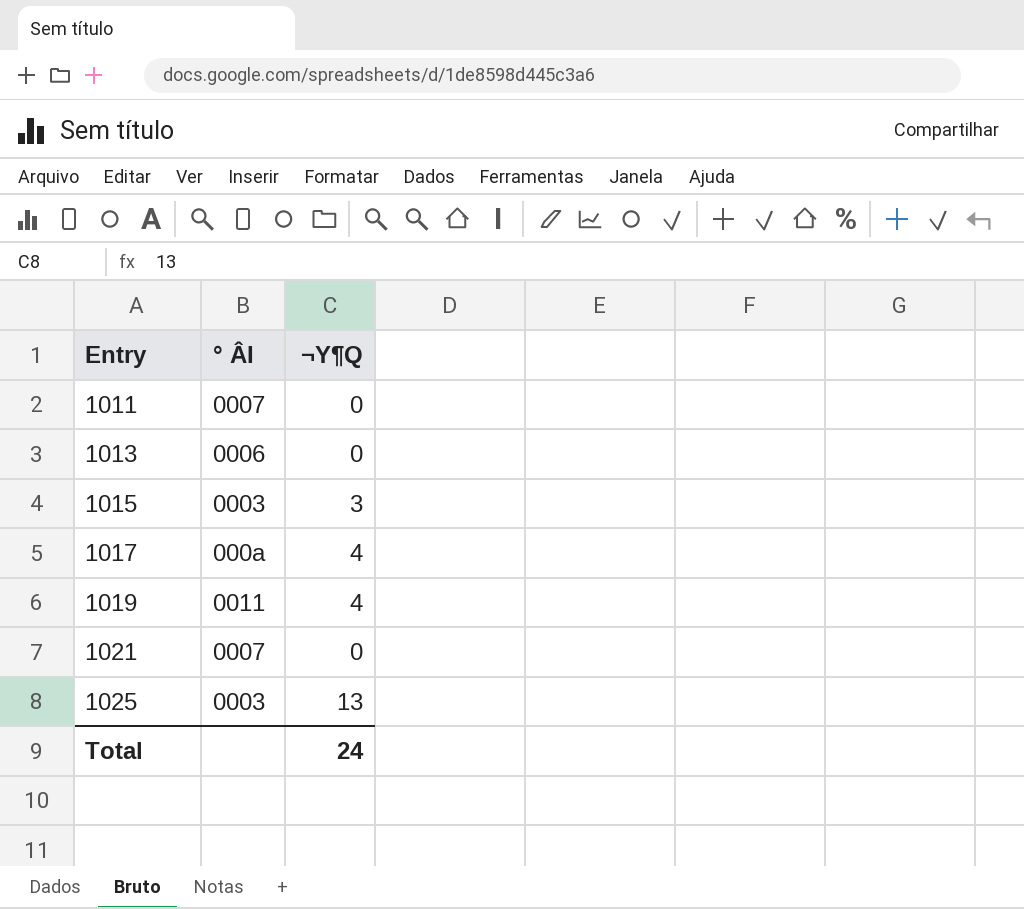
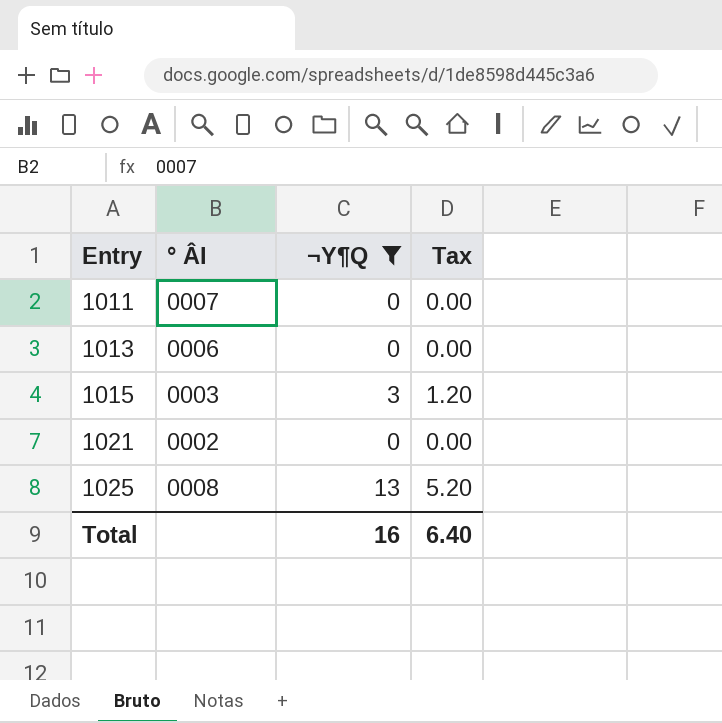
filter: none -> ¬Y¶Q != 4
column Tax | formula: none -> [¬Y¶Q] * 0.4
1021 | ° ÂI: 0007 -> 0002
1025 | ° ÂI: 0003 -> 0008
Total | ¬Y¶Q: 24 -> 16

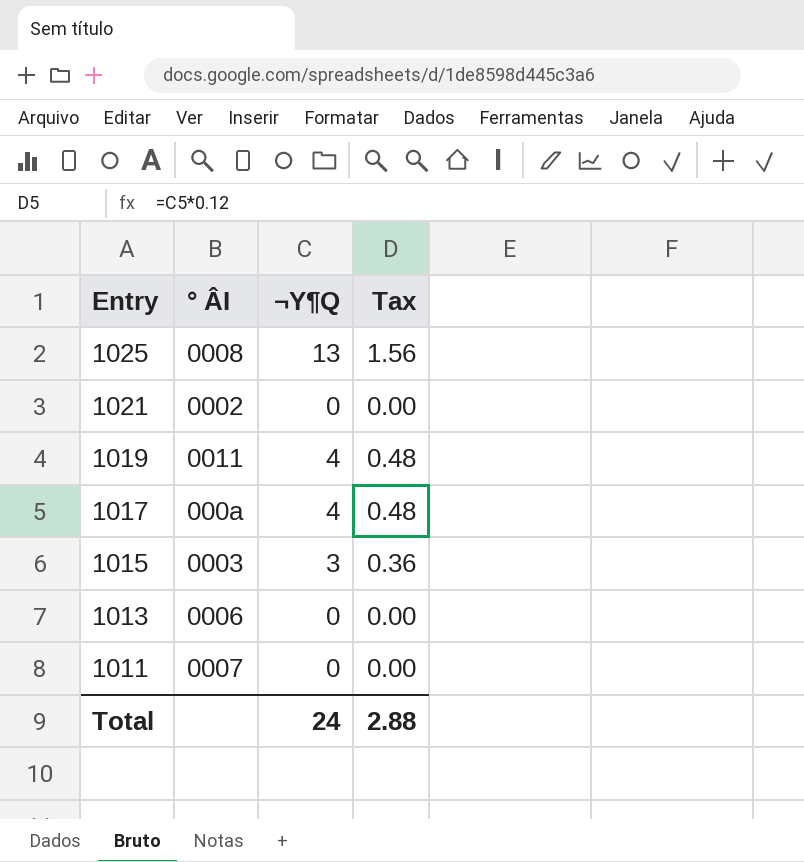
filter: ¬Y¶Q != 4 -> none
row order: Entry ascending -> Entry descending
column Tax | formula: [¬Y¶Q] * 0.4 -> [¬Y¶Q] * 0.12
Total | ¬Y¶Q: 16 -> 24
Total | Tax: 6.40 -> 2.88

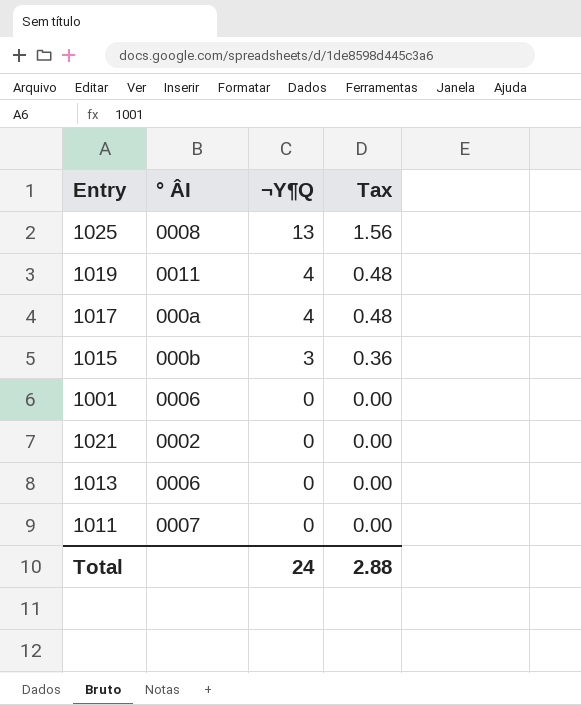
row order: Entry descending -> ¬Y¶Q descending
1015 | ° ÂI: 0003 -> 000b
row 1001: none -> 0006 | 0 | 0.00

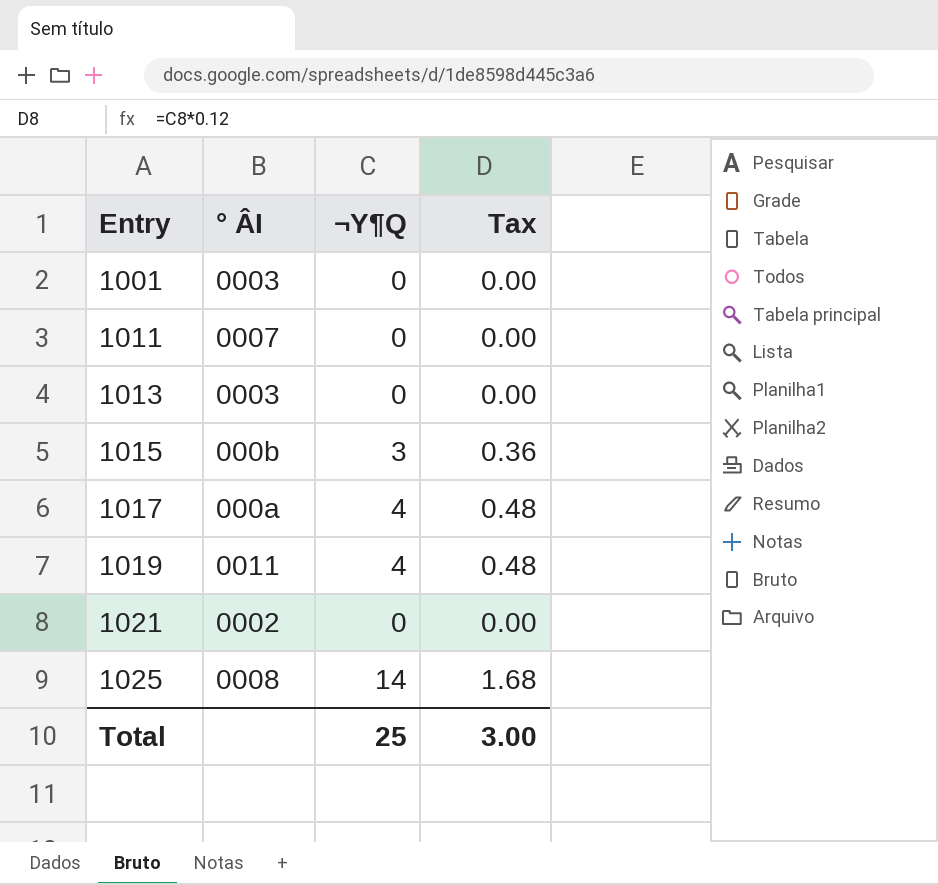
row order: ¬Y¶Q descending -> Entry ascending
1001 | ° ÂI: 0006 -> 0003
1013 | ° ÂI: 0006 -> 0003
1025 | ¬Y¶Q: 13 -> 14
1025 | Tax: 1.56 -> 1.68
Total | ¬Y¶Q: 24 -> 25
Total | Tax: 2.88 -> 3.00

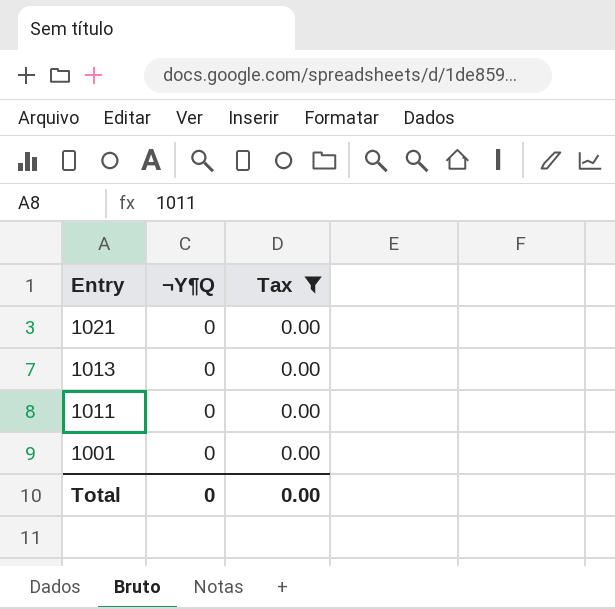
filter: none -> Tax = 0.00
row order: Entry ascending -> Entry descending
column ° ÂI | position: 2 -> none
Total | ¬Y¶Q: 25 -> 0
Total | Tax: 3.00 -> 0.00

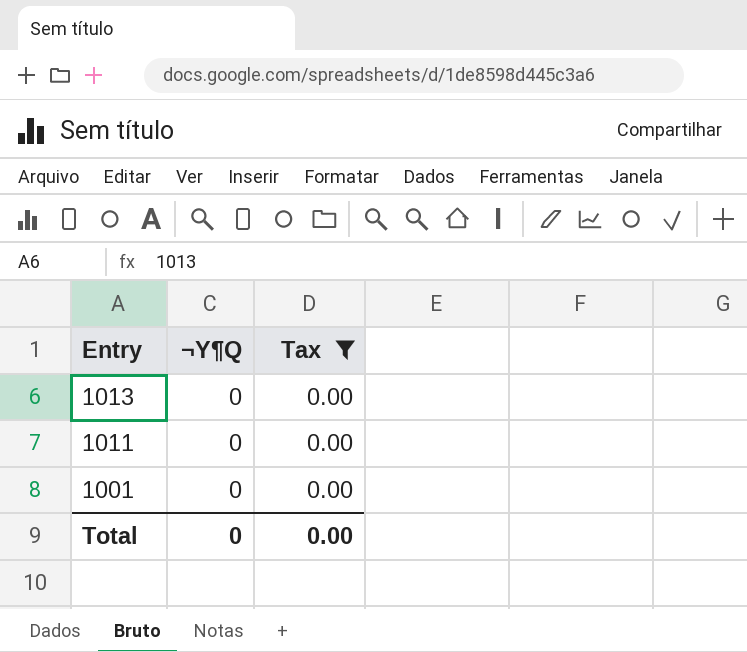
row 1021: 0 | 0.00 -> none

